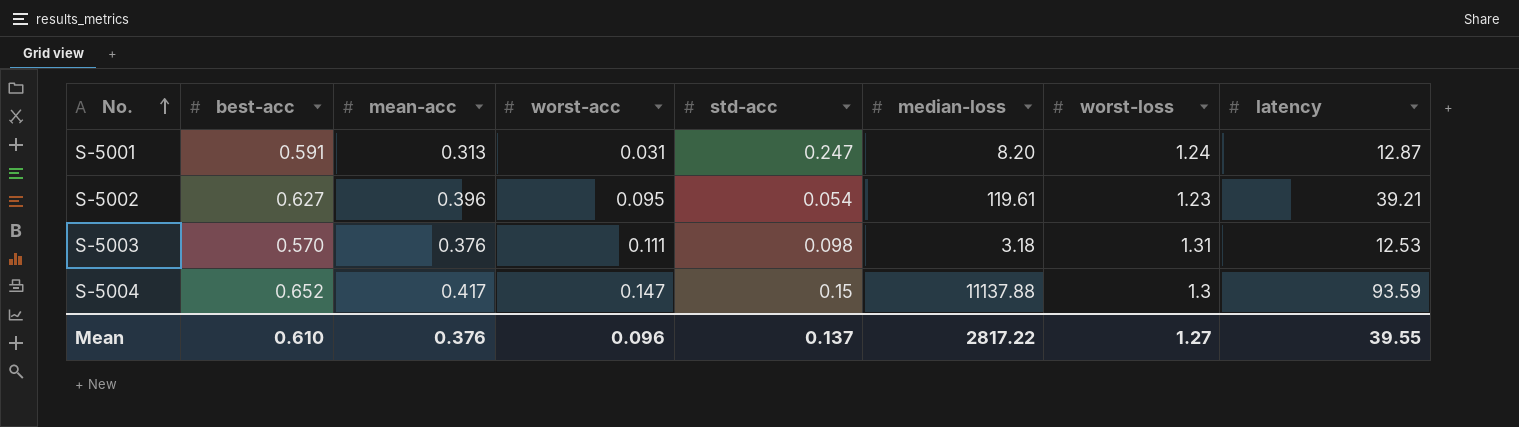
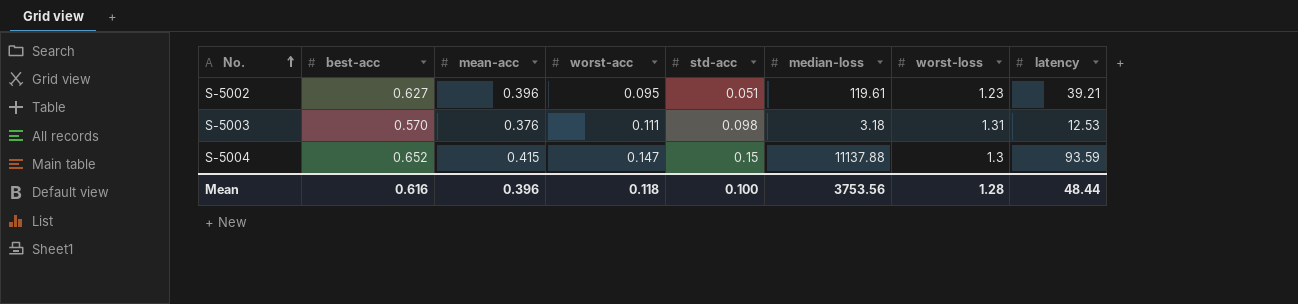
row S-5001: 0.591 | 0.313 | 0.031 | 0.247 | 8.20 | 1.24 | 12.87 -> none
S-5002 | std-acc: 0.054 -> 0.051
S-5004 | mean-acc: 0.417 -> 0.415
Mean | best-acc: 0.610 -> 0.616
Mean | mean-acc: 0.376 -> 0.396
Mean | worst-acc: 0.096 -> 0.118
Mean | std-acc: 0.137 -> 0.100
Mean | median-loss: 2817.22 -> 3753.56
Mean | worst-loss: 1.27 -> 1.28
Mean | latency: 39.55 -> 48.44

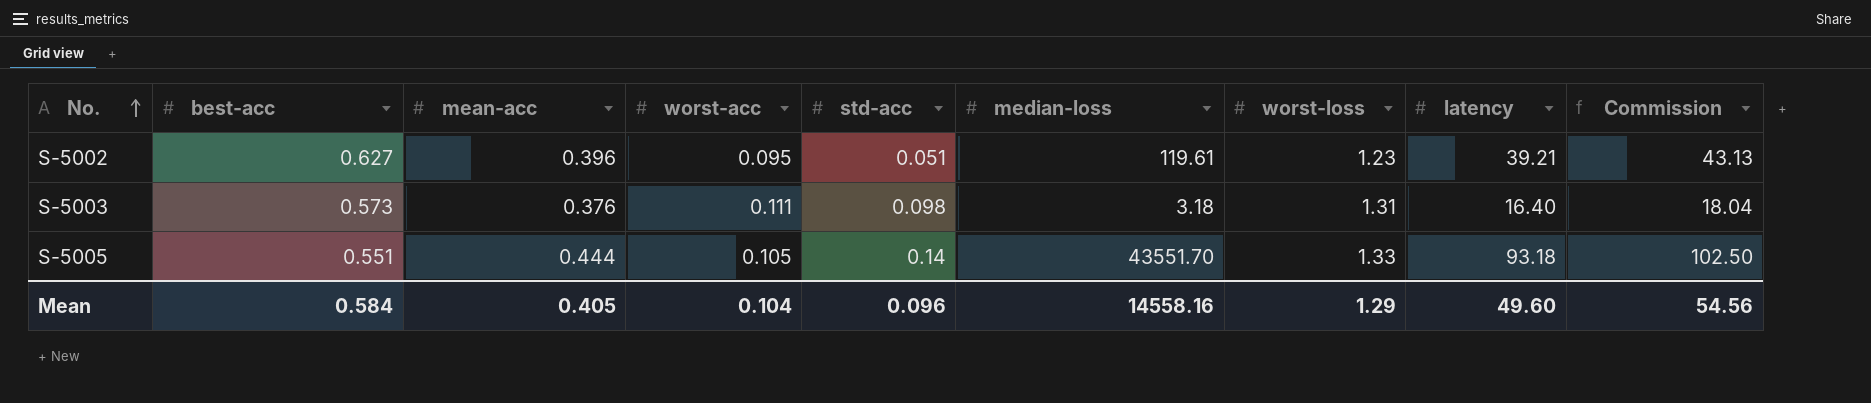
column Commission | formula: none -> [latency] * 1.1
row S-5004: 0.652 | 0.415 | 0.147 | 0.15 | 11137.88 | 1.3 | 93.59 -> none
S-5003 | best-acc: 0.570 -> 0.573
S-5003 | latency: 12.53 -> 16.40
row S-5005: none -> 0.551 | 0.444 | 0.105 | 0.14 | 43551.70 | 1.33 | 93.18 | 102.50
Mean | best-acc: 0.616 -> 0.584
Mean | mean-acc: 0.396 -> 0.405
Mean | worst-acc: 0.118 -> 0.104
Mean | std-acc: 0.100 -> 0.096
Mean | median-loss: 3753.56 -> 14558.16
Mean | worst-loss: 1.28 -> 1.29
Mean | latency: 48.44 -> 49.60

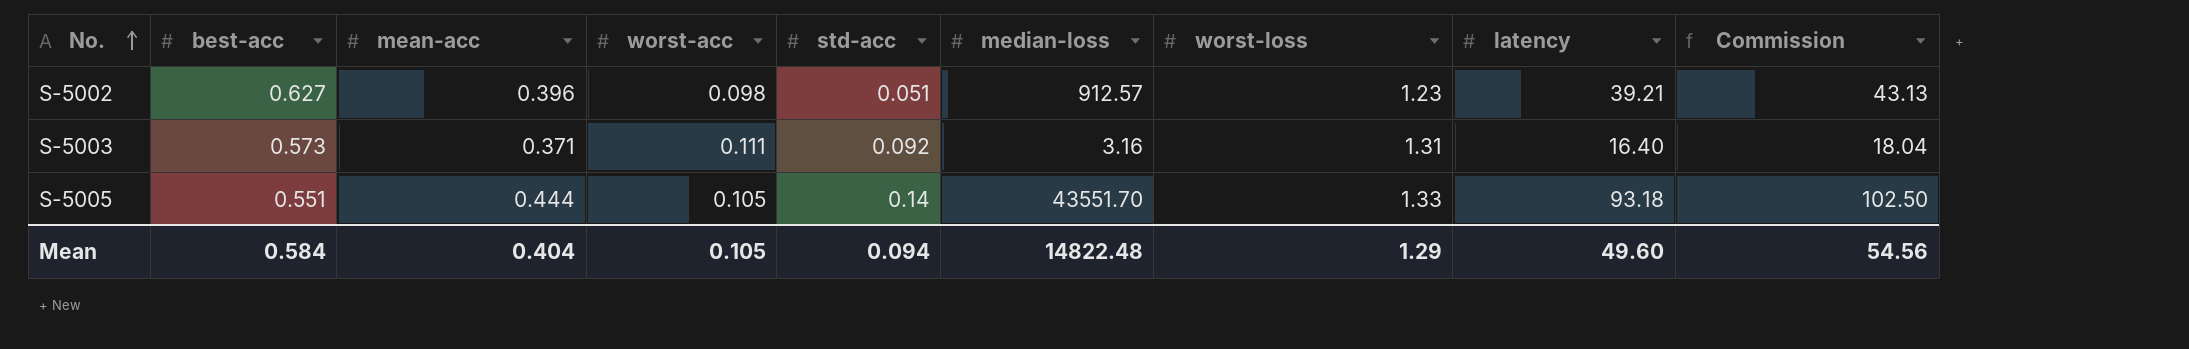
S-5002 | worst-acc: 0.095 -> 0.098
S-5002 | median-loss: 119.61 -> 912.57
S-5003 | mean-acc: 0.376 -> 0.371
S-5003 | std-acc: 0.098 -> 0.092
S-5003 | median-loss: 3.18 -> 3.16
Mean | mean-acc: 0.405 -> 0.404
Mean | worst-acc: 0.104 -> 0.105
Mean | std-acc: 0.096 -> 0.094
Mean | median-loss: 14558.16 -> 14822.48

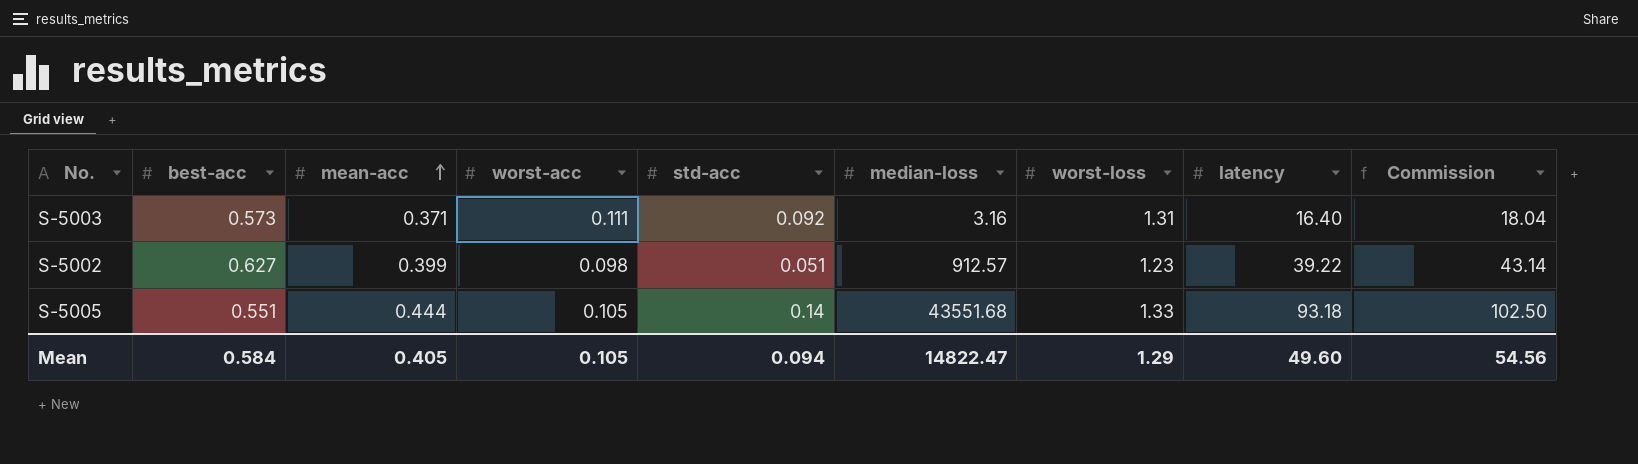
row order: No. ascending -> mean-acc ascending
S-5002 | mean-acc: 0.396 -> 0.399
S-5002 | latency: 39.21 -> 39.22
S-5002 | Commission: 43.13 -> 43.14
S-5005 | median-loss: 43551.70 -> 43551.68
Mean | mean-acc: 0.404 -> 0.405
Mean | median-loss: 14822.48 -> 14822.47

